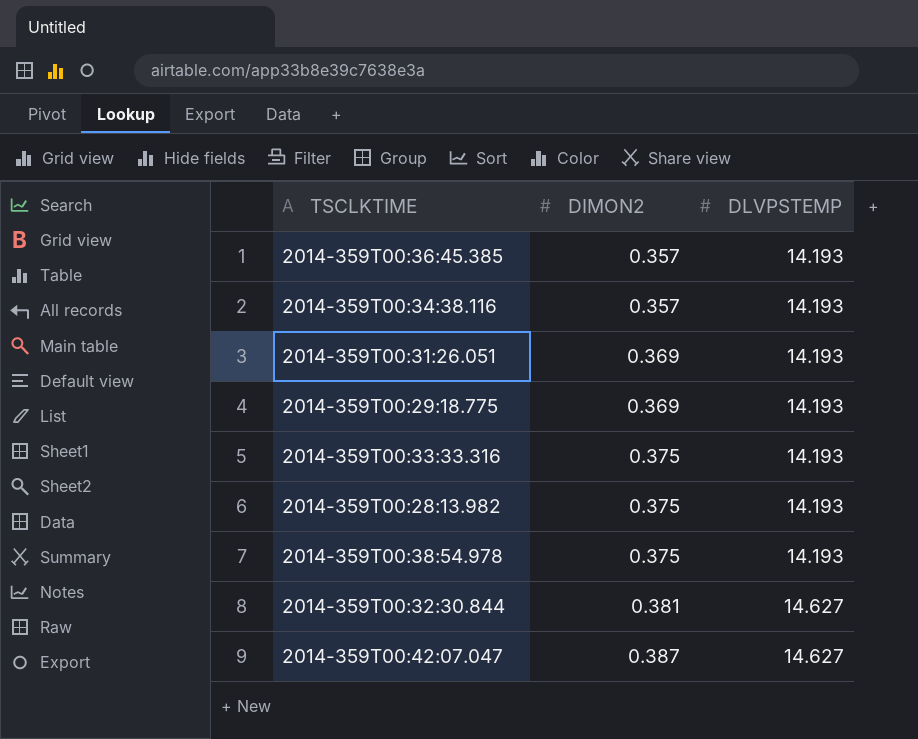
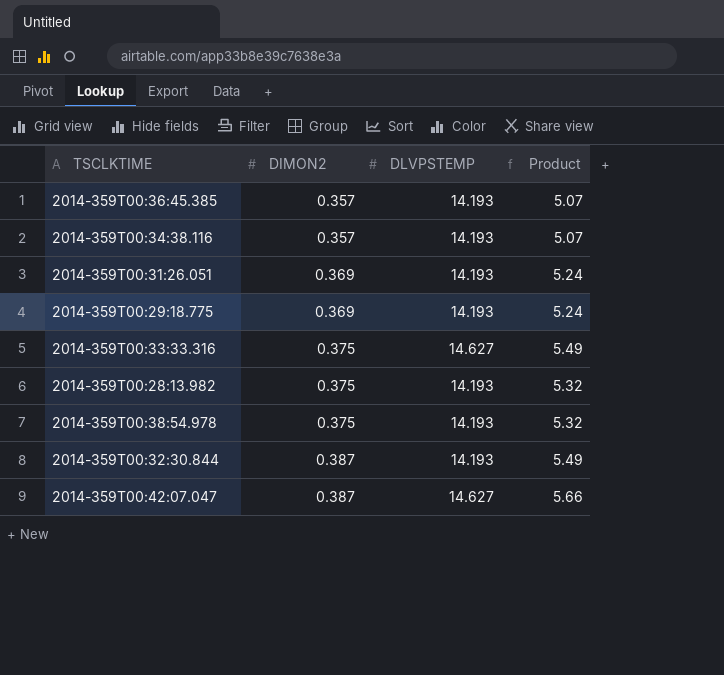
column Product | formula: none -> [DIMON2] * [DLVPSTEMP]
2014-359T00:33:33.316 | DLVPSTEMP: 14.193 -> 14.627
2014-359T00:32:30.844 | DIMON2: 0.381 -> 0.387
2014-359T00:32:30.844 | DLVPSTEMP: 14.627 -> 14.193

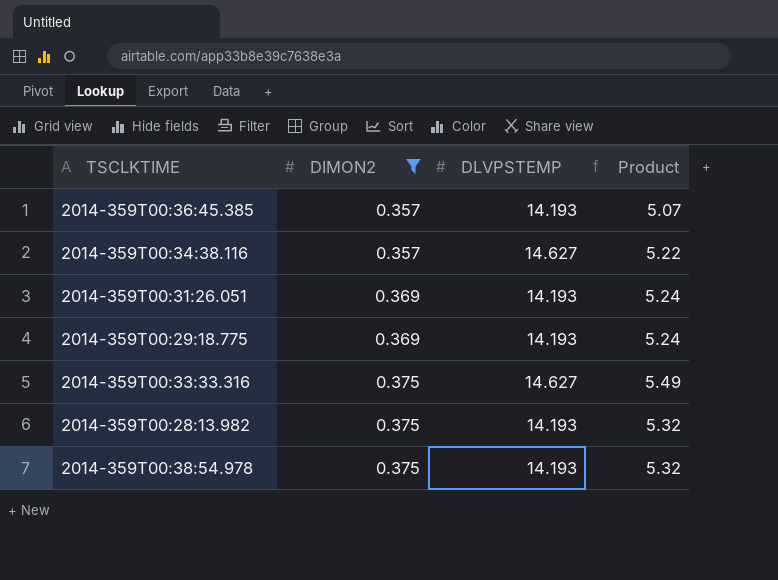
filter: none -> DIMON2 != 0.387
2014-359T00:34:38.116 | DLVPSTEMP: 14.193 -> 14.627
2014-359T00:34:38.116 | Product: 5.07 -> 5.22

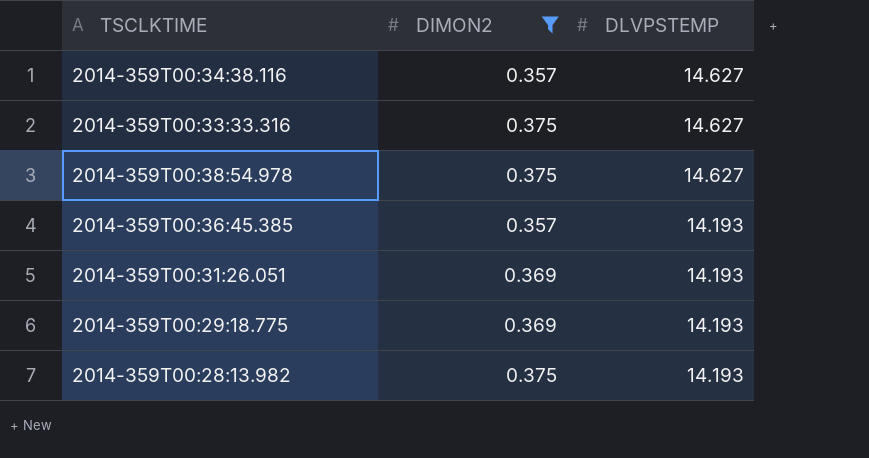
row order: DIMON2 ascending -> DLVPSTEMP descending
column Product | formula: [DIMON2] * [DLVPSTEMP] -> none
2014-359T00:38:54.978 | DLVPSTEMP: 14.193 -> 14.627

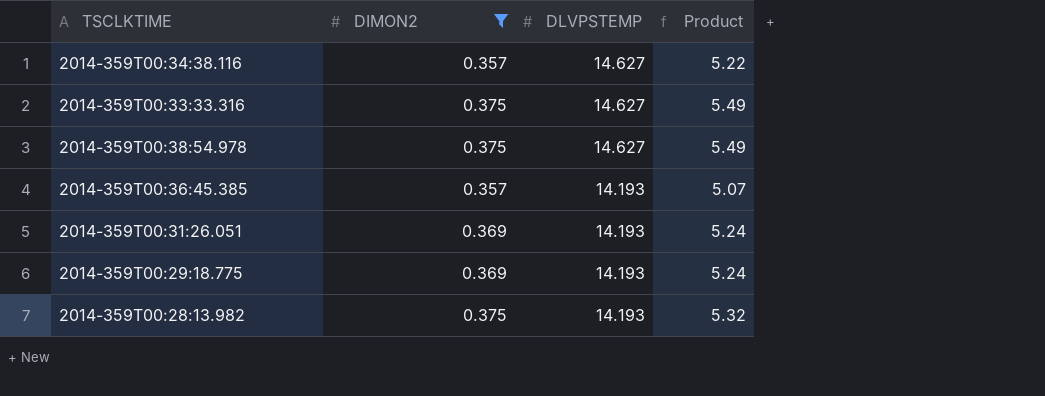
column Product | formula: none -> [DIMON2] * [DLVPSTEMP]

